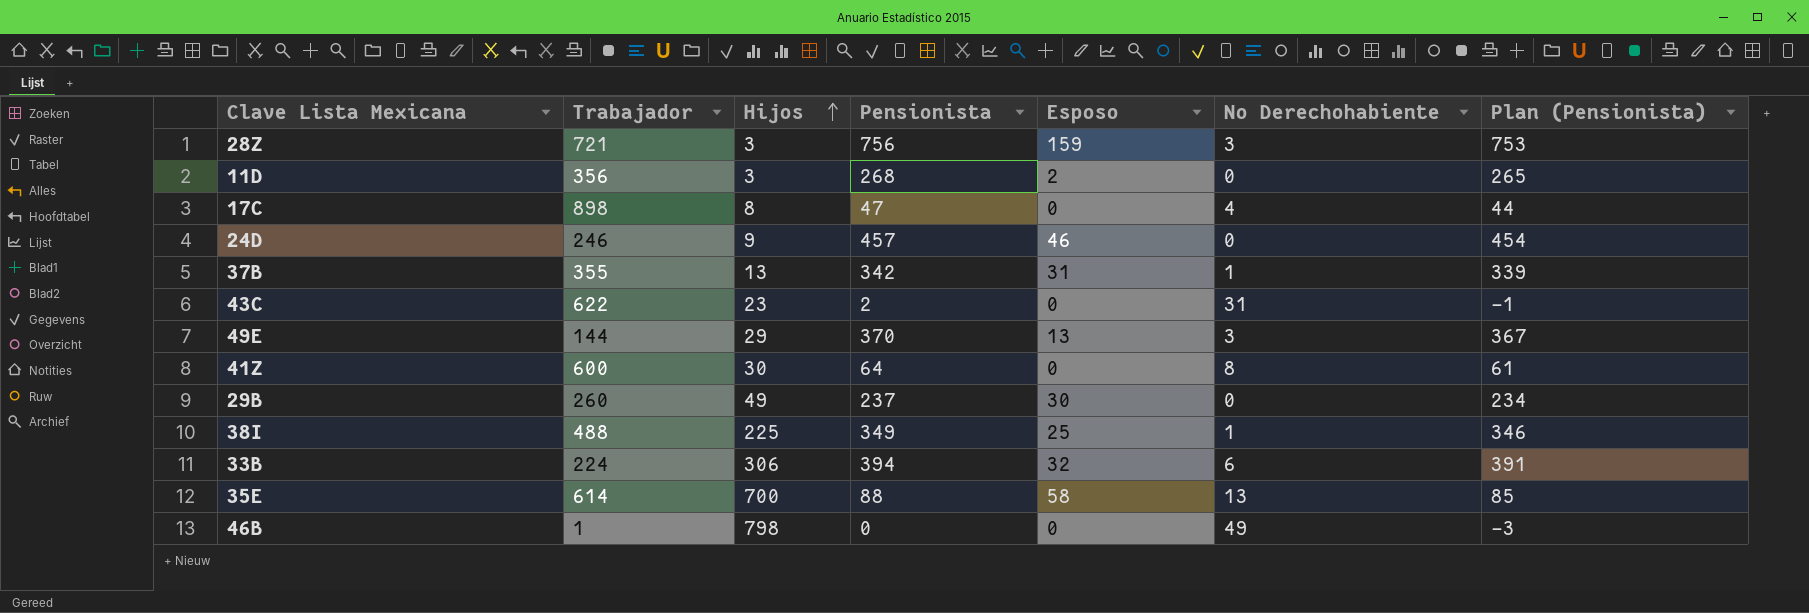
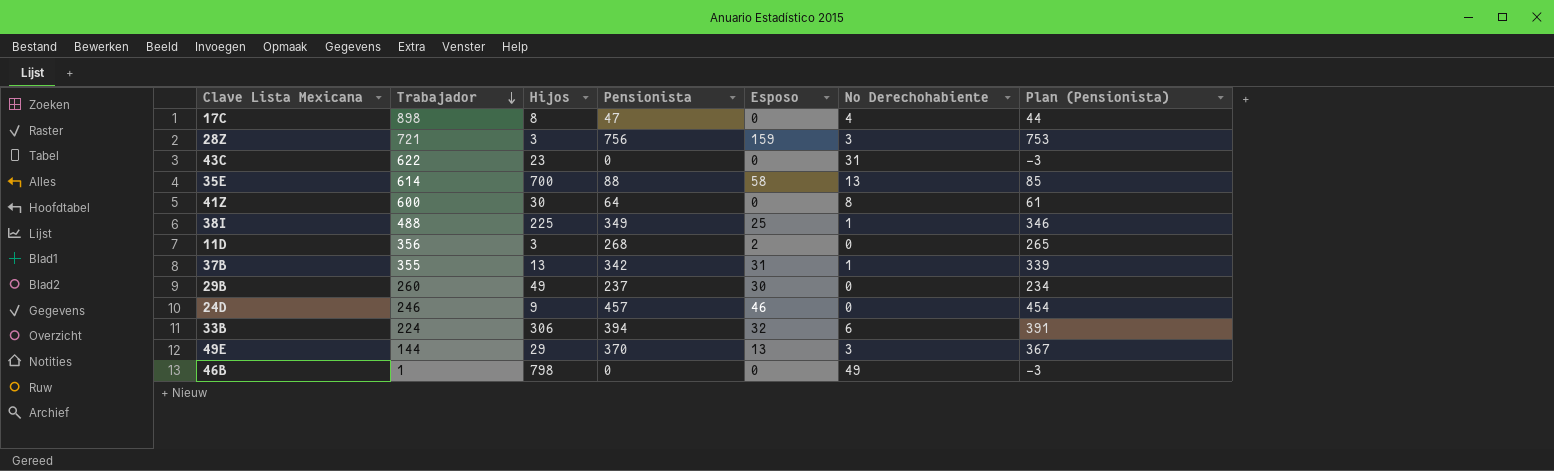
row order: Hijos ascending -> Trabajador descending
43C | Pensionista: 2 -> 0
43C | Plan (Pensionista): -1 -> -3

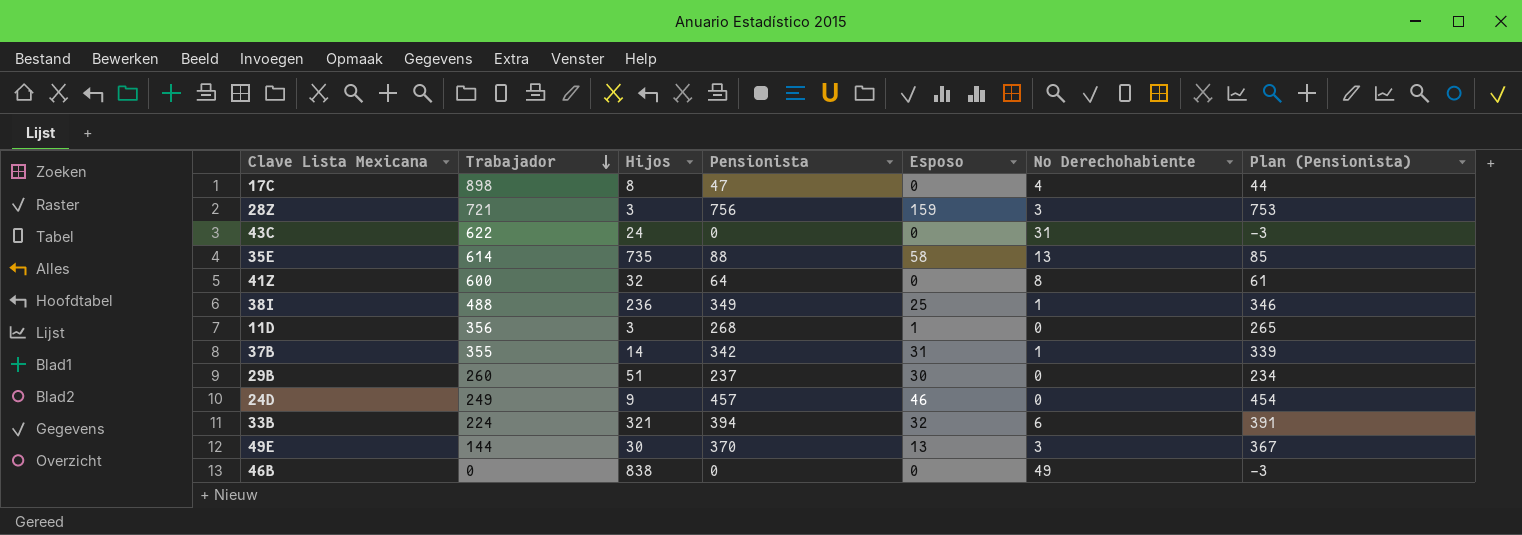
43C | Hijos: 23 -> 24
35E | Hijos: 700 -> 735
41Z | Hijos: 30 -> 32
38I | Hijos: 225 -> 236
11D | Esposo: 2 -> 1
37B | Hijos: 13 -> 14
29B | Hijos: 49 -> 51
24D | Trabajador: 246 -> 249
33B | Hijos: 306 -> 321
49E | Hijos: 29 -> 30
46B | Trabajador: 1 -> 0
46B | Hijos: 798 -> 838

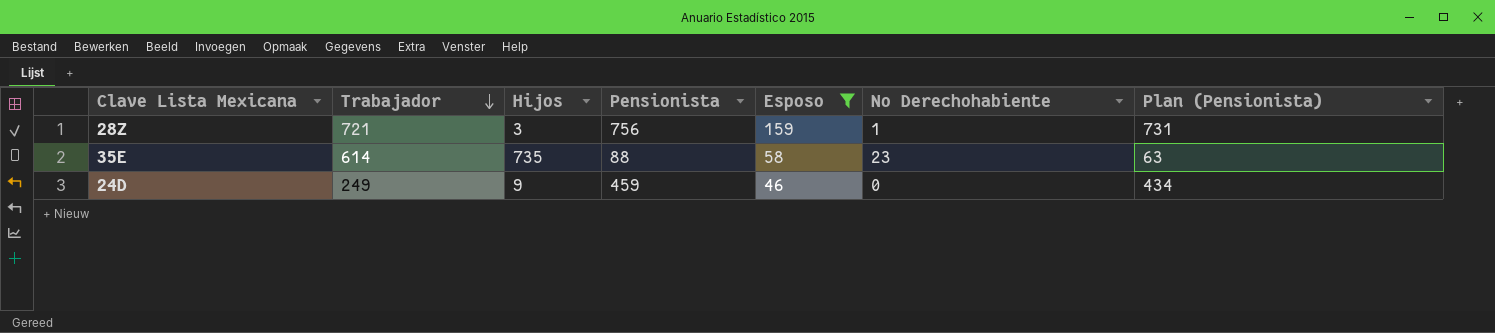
filter: none -> Esposo >= 46
column Plan (Pensionista) | formula: [Pensionista] - 3 -> [Pensionista] - 25
28Z | No Derechohabiente: 3 -> 1
35E | No Derechohabiente: 13 -> 23
24D | Pensionista: 457 -> 459

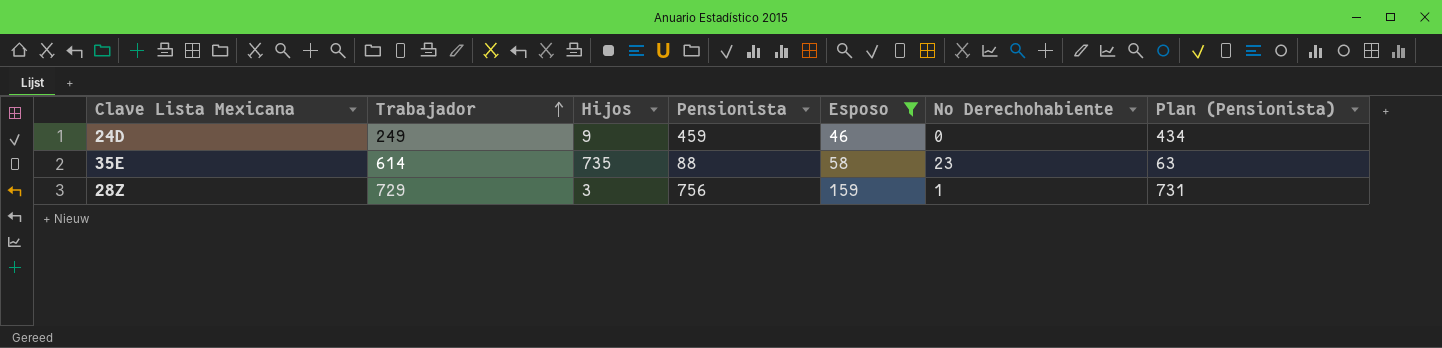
row order: Trabajador descending -> Trabajador ascending
28Z | Trabajador: 721 -> 729

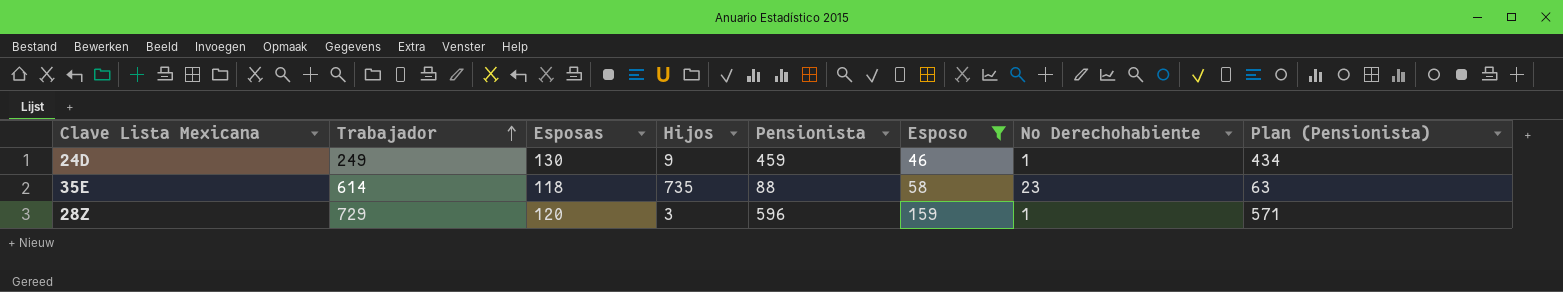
column Esposas | position: none -> 3
24D | No Derechohabiente: 0 -> 1
28Z | Pensionista: 756 -> 596
28Z | Plan (Pensionista): 731 -> 571

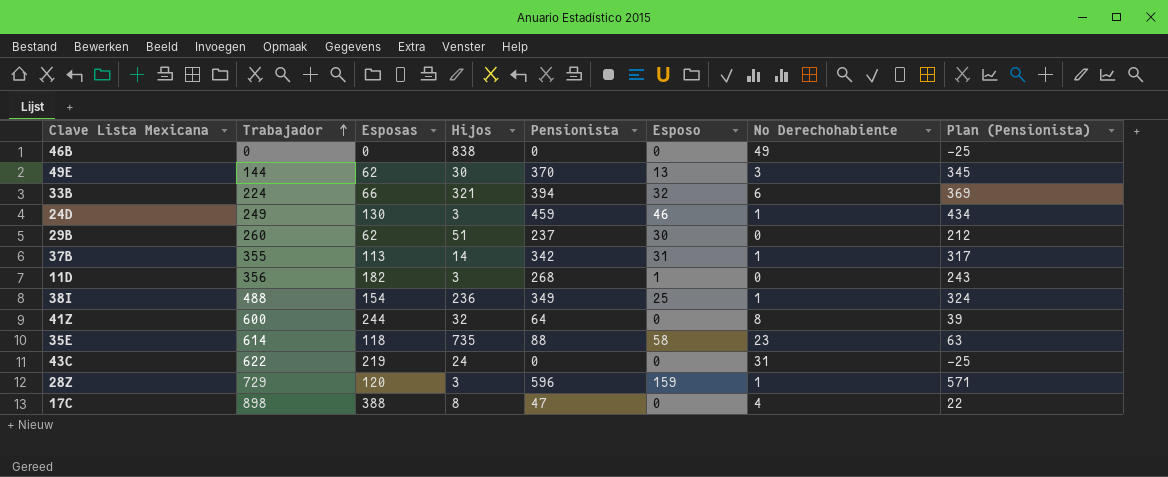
filter: Esposo >= 46 -> none
24D | Hijos: 9 -> 3

